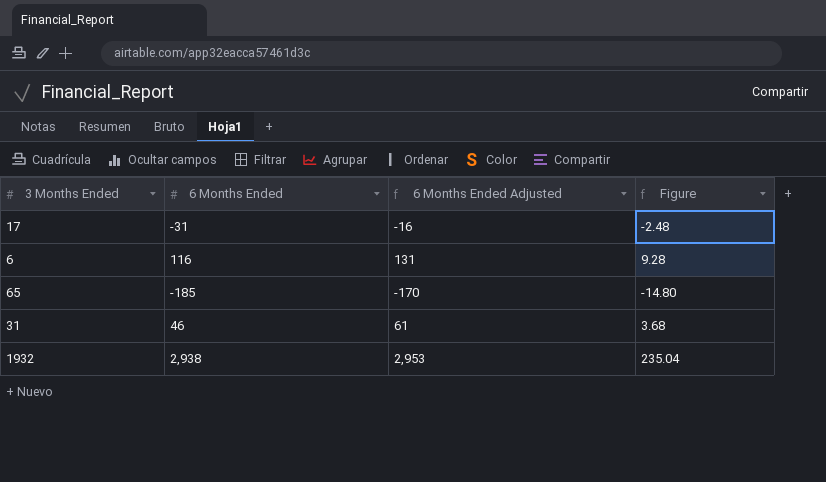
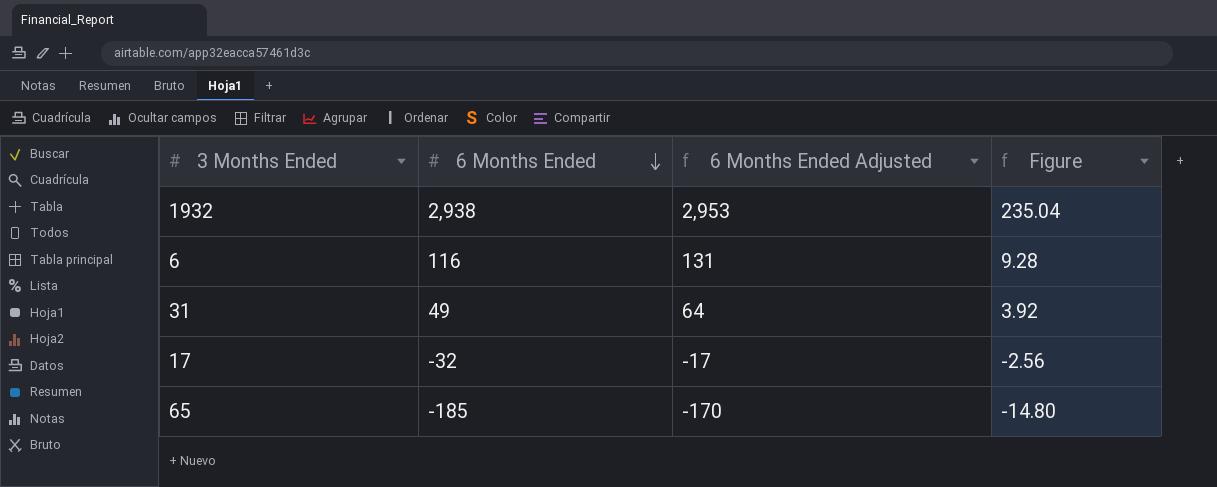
row order: none -> 6 Months Ended descending
31 | 6 Months Ended: 46 -> 49
31 | 6 Months Ended Adjusted: 61 -> 64
31 | Figure: 3.68 -> 3.92
17 | 6 Months Ended: -31 -> -32
17 | 6 Months Ended Adjusted: -16 -> -17
17 | Figure: -2.48 -> -2.56

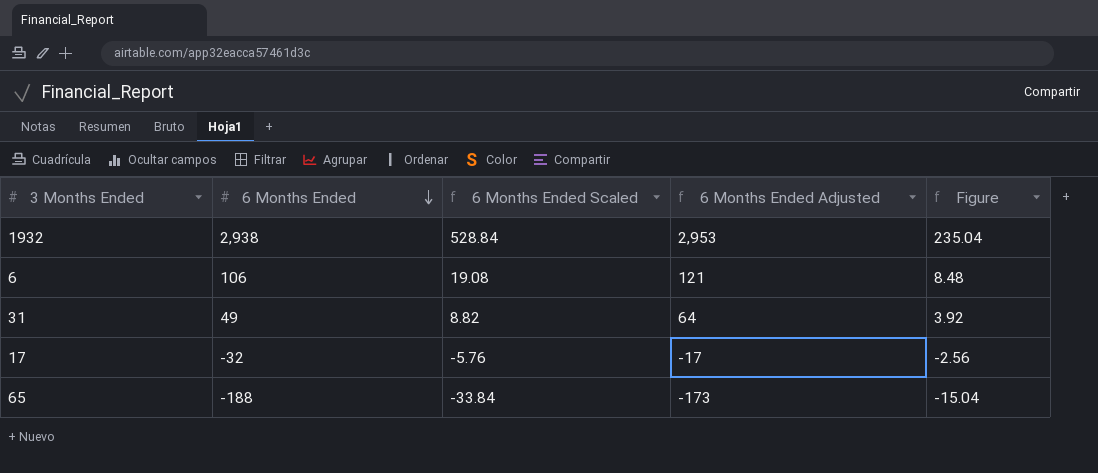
column 6 Months Ended Scaled | formula: none -> [6 Months Ended] * 0.18
6 | 6 Months Ended: 116 -> 106
6 | 6 Months Ended Adjusted: 131 -> 121
6 | Figure: 9.28 -> 8.48
65 | 6 Months Ended: -185 -> -188
65 | 6 Months Ended Adjusted: -170 -> -173
65 | Figure: -14.80 -> -15.04

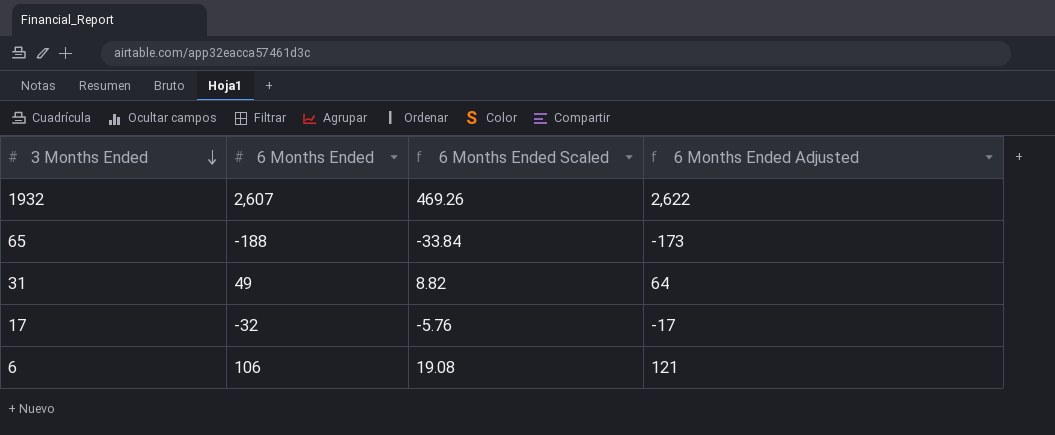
row order: 6 Months Ended descending -> 3 Months Ended descending
column Figure | formula: [6 Months Ended] * 0.08 -> none
1932 | 6 Months Ended: 2,938 -> 2,607
1932 | 6 Months Ended Scaled: 528.84 -> 469.26
1932 | 6 Months Ended Adjusted: 2,953 -> 2,622

